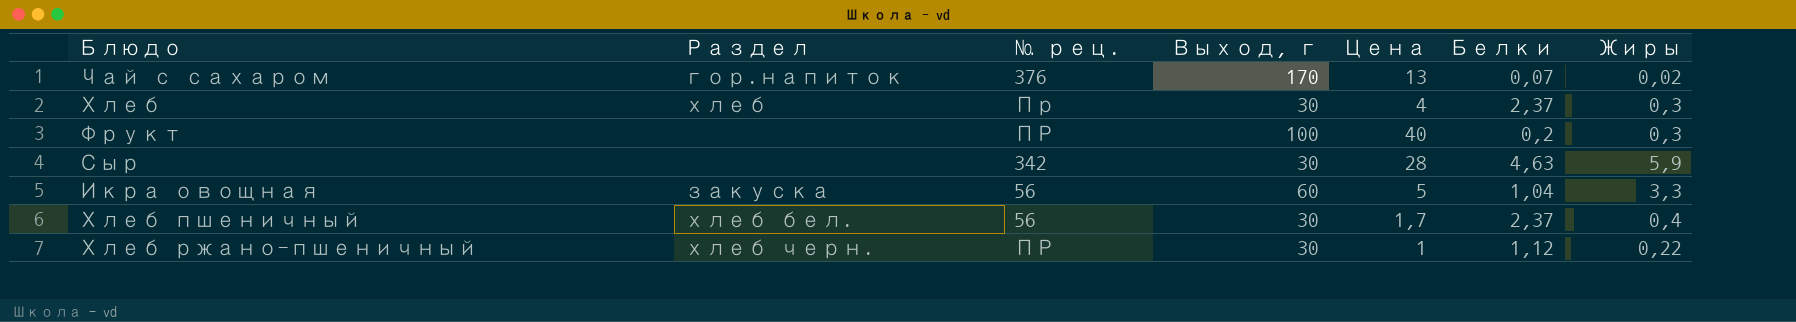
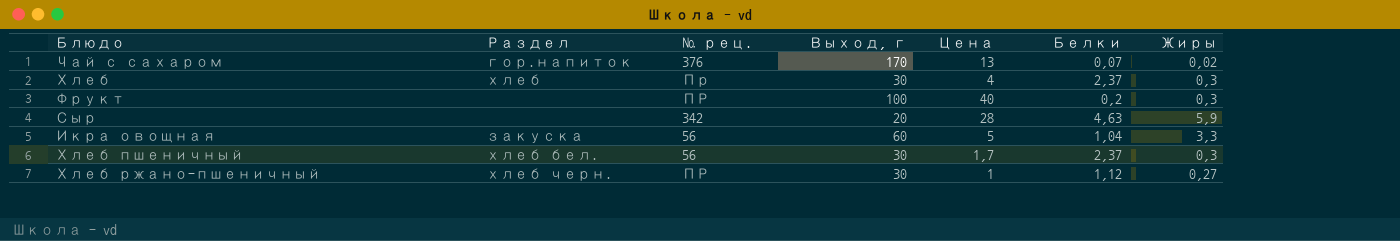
Сыр | Выход, г: 30 -> 20
Хлеб пшеничный | Жиры: 0,4 -> 0,3
Хлеб ржано-пшеничный | Жиры: 0,22 -> 0,27

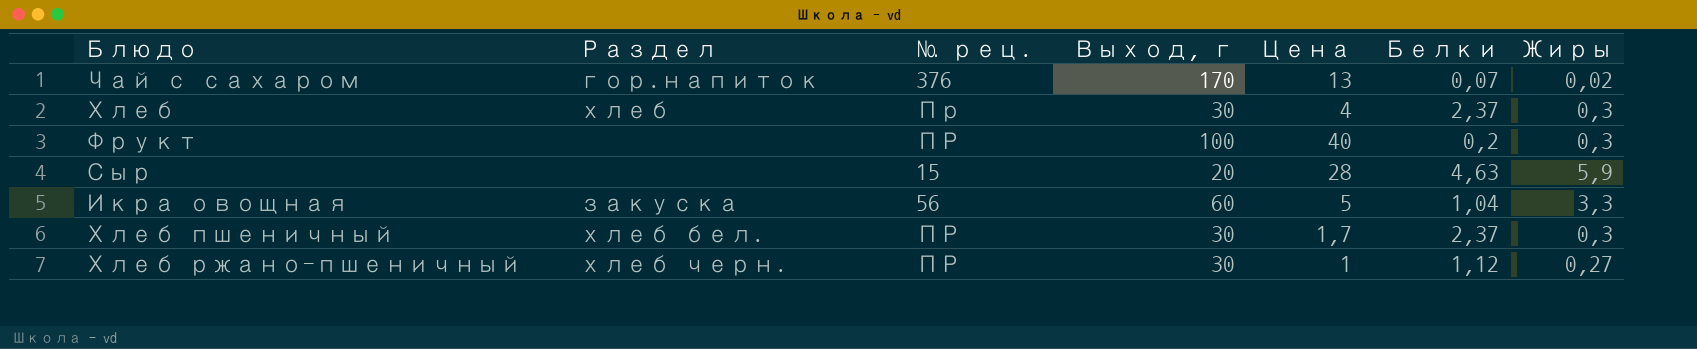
Сыр | № рец.: 342 -> 15
Хлеб пшеничный | № рец.: 56 -> ПР

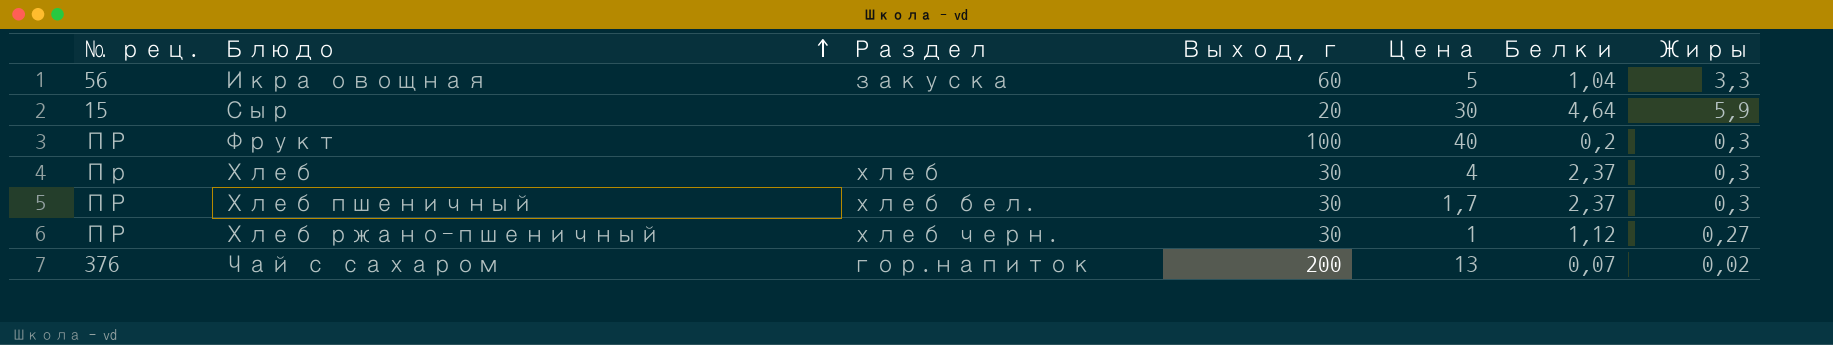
row order: none -> Блюдо ascending
column № рец. | position: 3 -> 1
Сыр | Цена: 28 -> 30
Сыр | Белки: 4,63 -> 4,64
Чай с сахаром | Выход, г: 170 -> 200

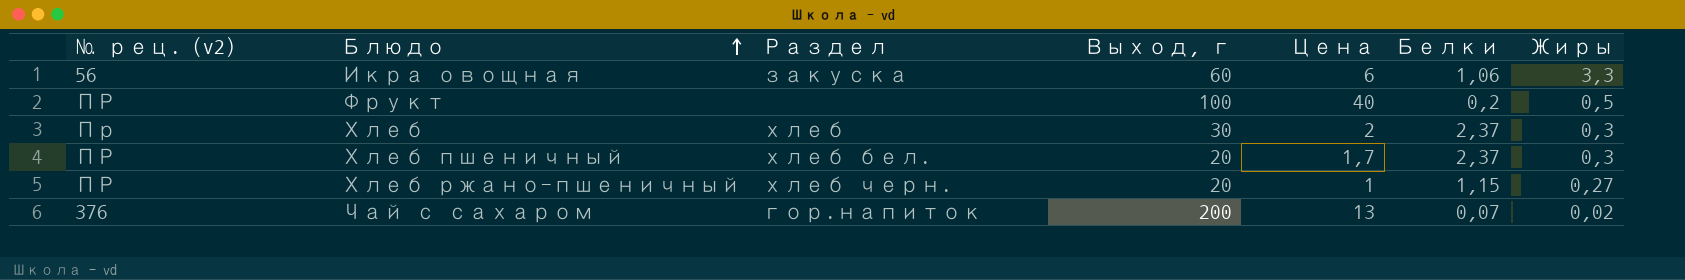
column name: № рец. -> № рец. (v2)
row Сыр: 15 | none | 20 | 30 | 4,64 | 5,9 -> none
Икра овощная | Цена: 5 -> 6
Икра овощная | Белки: 1,04 -> 1,06
Фрукт | Жиры: 0,3 -> 0,5
Хлеб | Цена: 4 -> 2
Хлеб пшеничный | Выход, г: 30 -> 20
Хлеб ржано-пшеничный | Выход, г: 30 -> 20
Хлеб ржано-пшеничный | Белки: 1,12 -> 1,15

